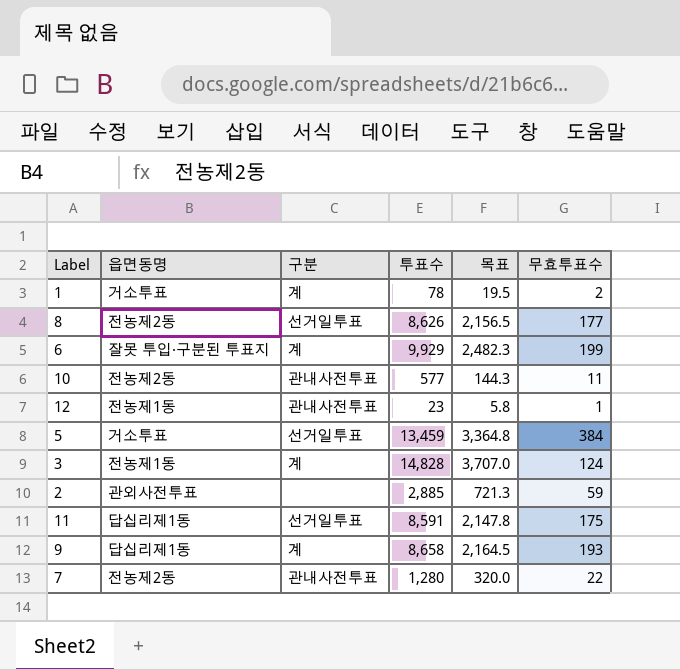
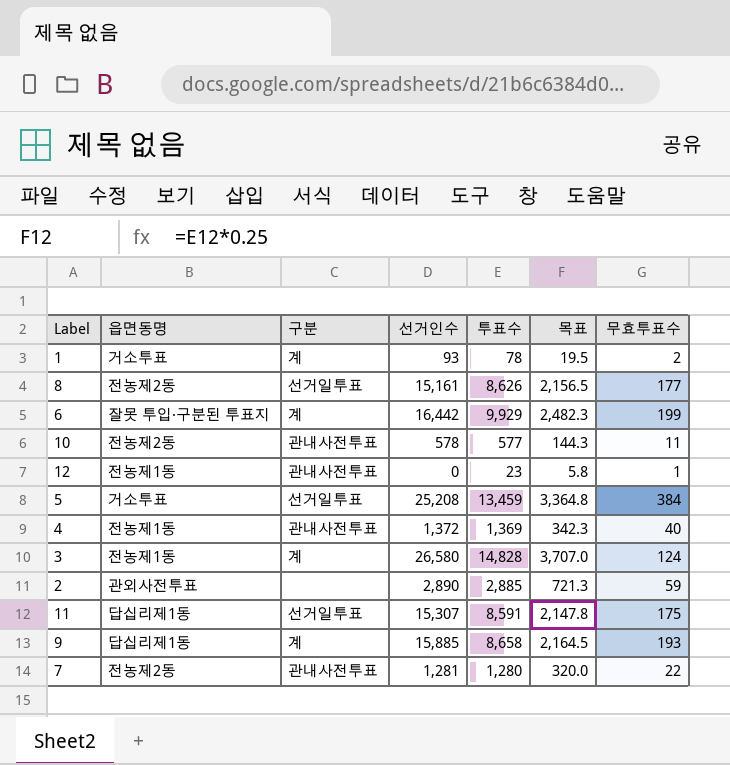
column 선거인수 | position: none -> 4
row 4: none -> 전농제1동 | 관내사전투표 | 1,372 | 1,369 | 342.3 | 40

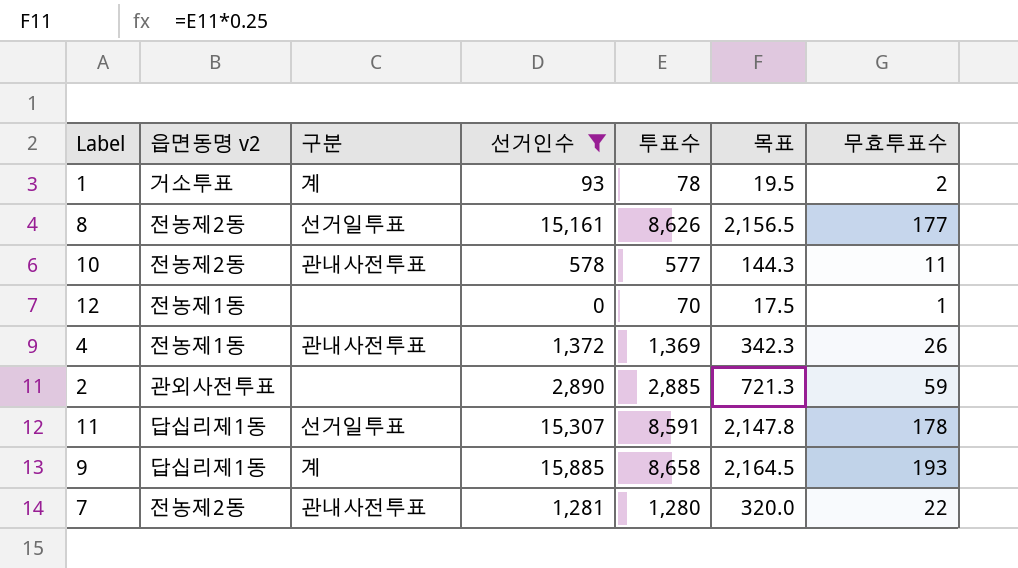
filter: none -> 선거인수 <= 15,885
column name: 읍면동명 -> 읍면동명 v2
12 | 구분: 관내사전투표 -> none
12 | 투표수: 23 -> 70
12 | 목표: 5.8 -> 17.5
4 | 무효투표수: 40 -> 26
11 | 무효투표수: 175 -> 178

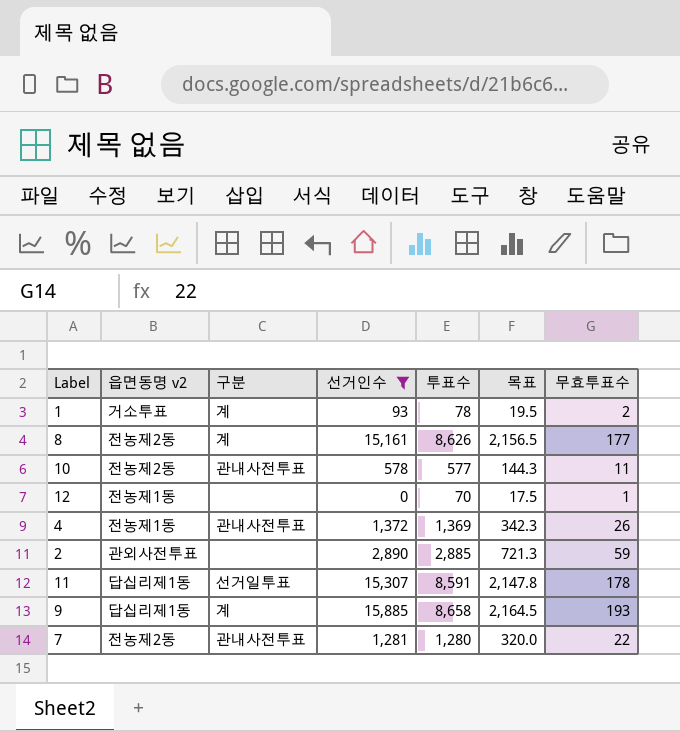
8 | 구분: 선거일투표 -> 계

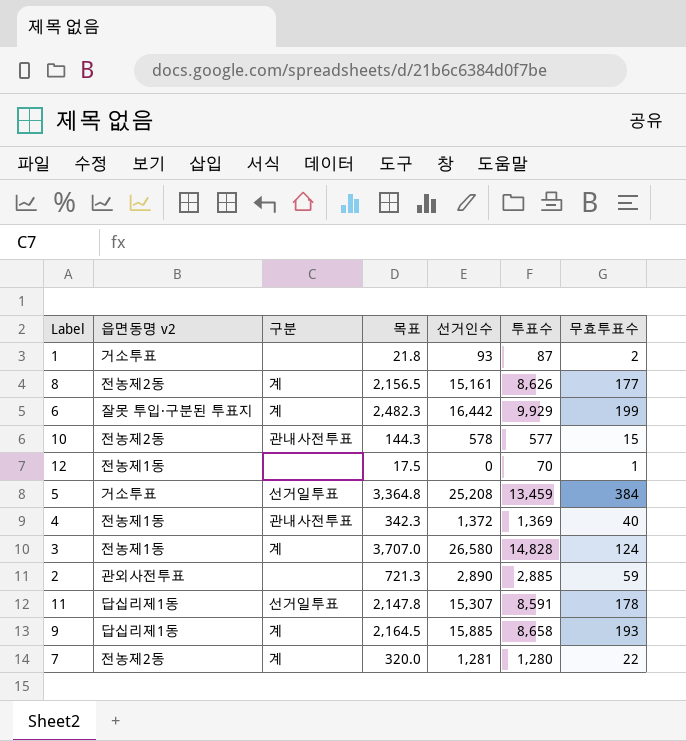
filter: 선거인수 <= 15,885 -> none
column 목표 | position: 6 -> 4
1 | 구분: 계 -> none
1 | 목표: 19.5 -> 21.8
1 | 투표수: 78 -> 87
10 | 무효투표수: 11 -> 15
4 | 무효투표수: 26 -> 40
7 | 구분: 관내사전투표 -> 계

